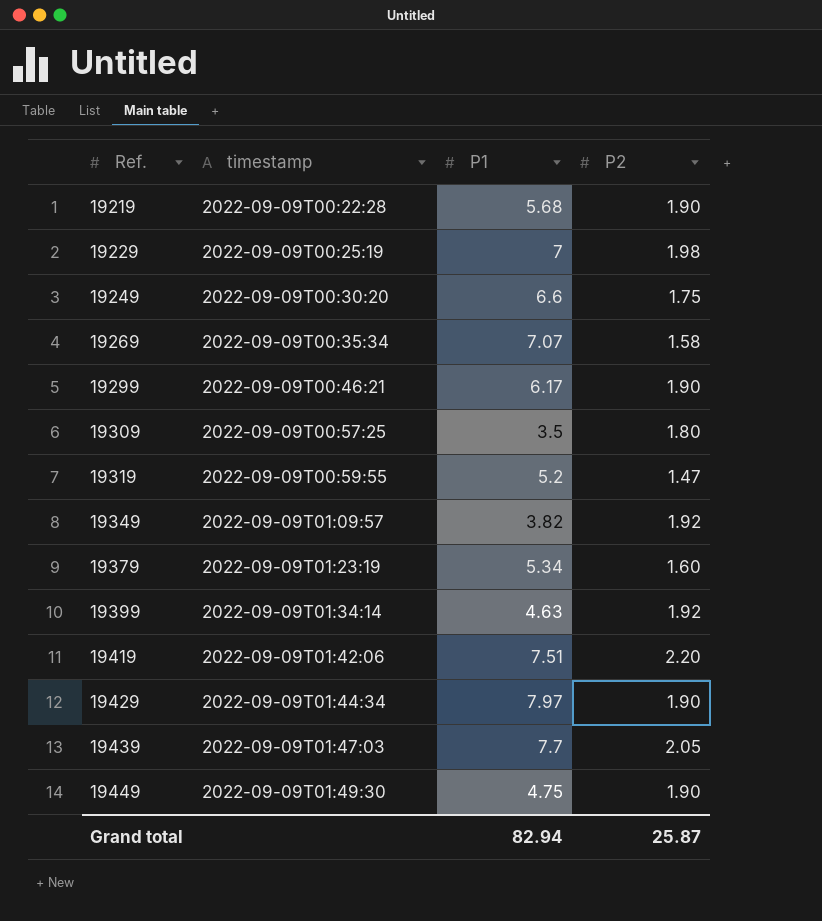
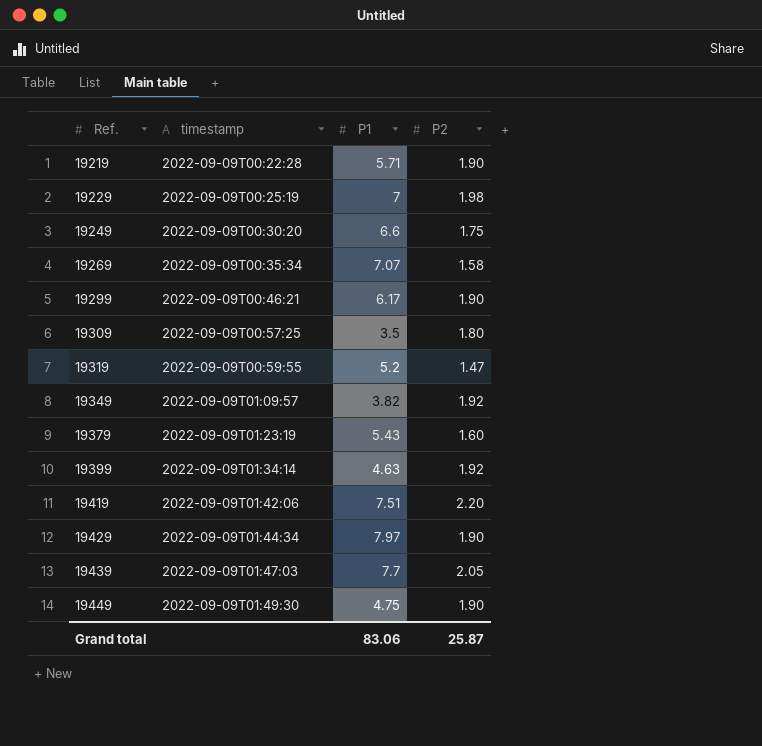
19219 | P1: 5.68 -> 5.71
19379 | P1: 5.34 -> 5.43
Grand total | P1: 82.94 -> 83.06

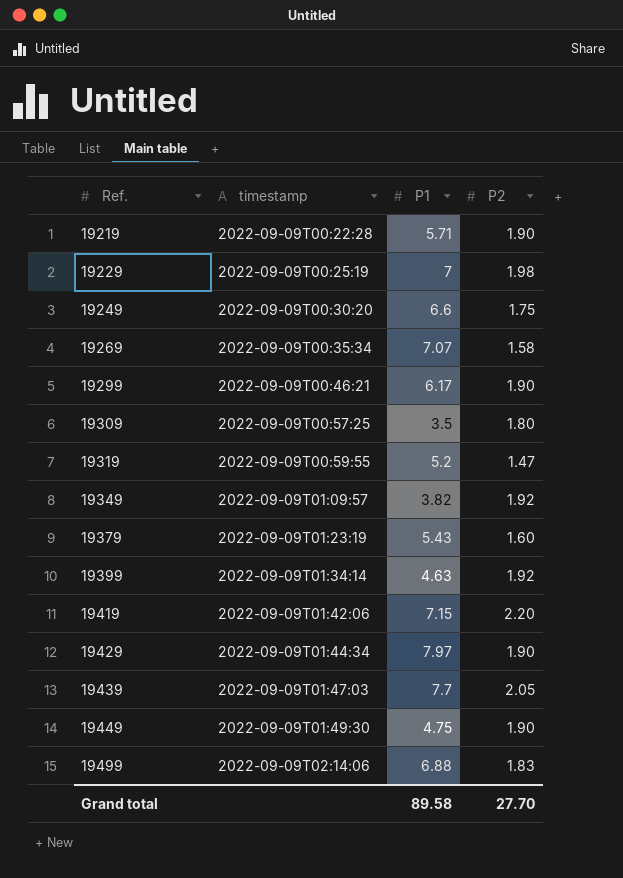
19419 | P1: 7.51 -> 7.15
row 19499: none -> 2022-09-09T02:14:06 | 6.88 | 1.83
Grand total | P1: 83.06 -> 89.58
Grand total | P2: 25.87 -> 27.70

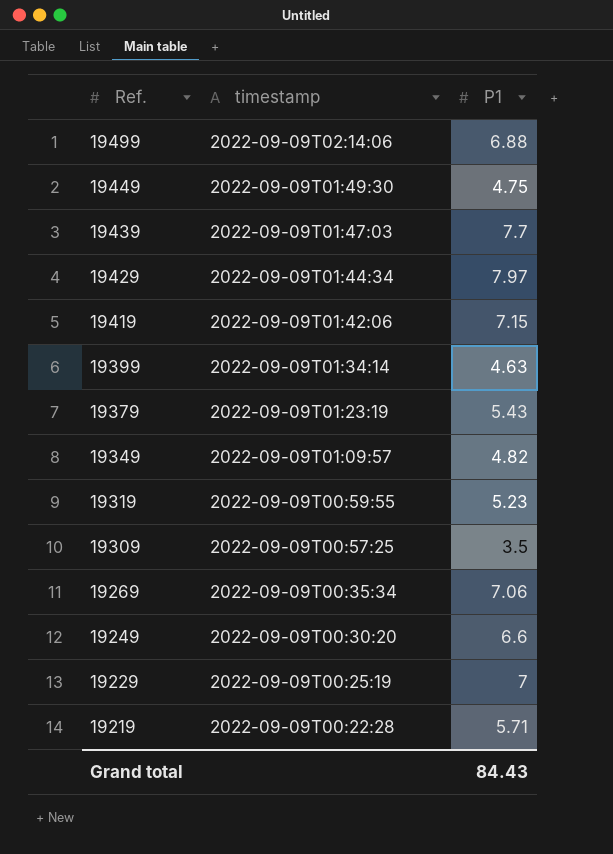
row order: Ref. ascending -> Ref. descending
column P2 | position: 4 -> none
row 19299: 2022-09-09T00:46:21 | 6.17 | 1.90 -> none
19349 | P1: 3.82 -> 4.82
19319 | P1: 5.2 -> 5.23
19269 | P1: 7.07 -> 7.06
Grand total | P1: 89.58 -> 84.43

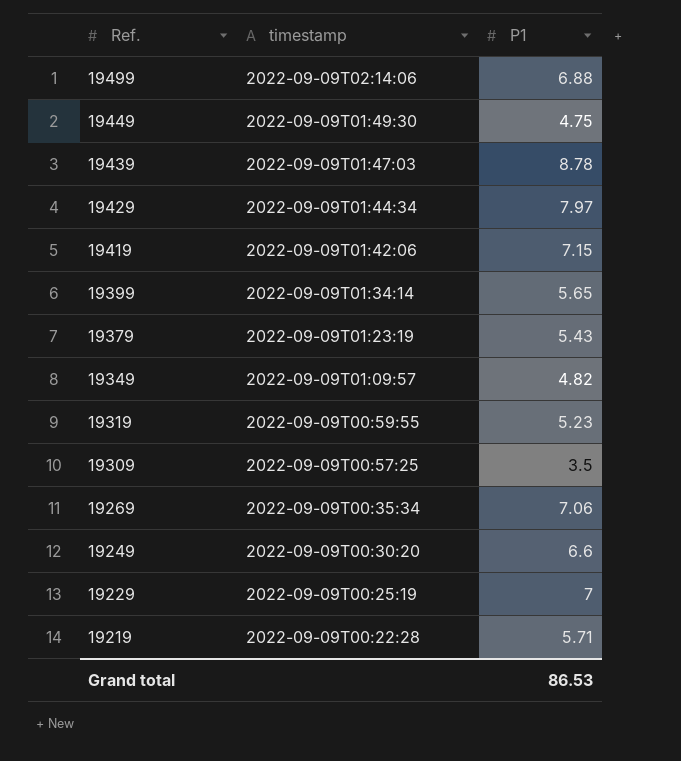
19439 | P1: 7.7 -> 8.78
19399 | P1: 4.63 -> 5.65
Grand total | P1: 84.43 -> 86.53

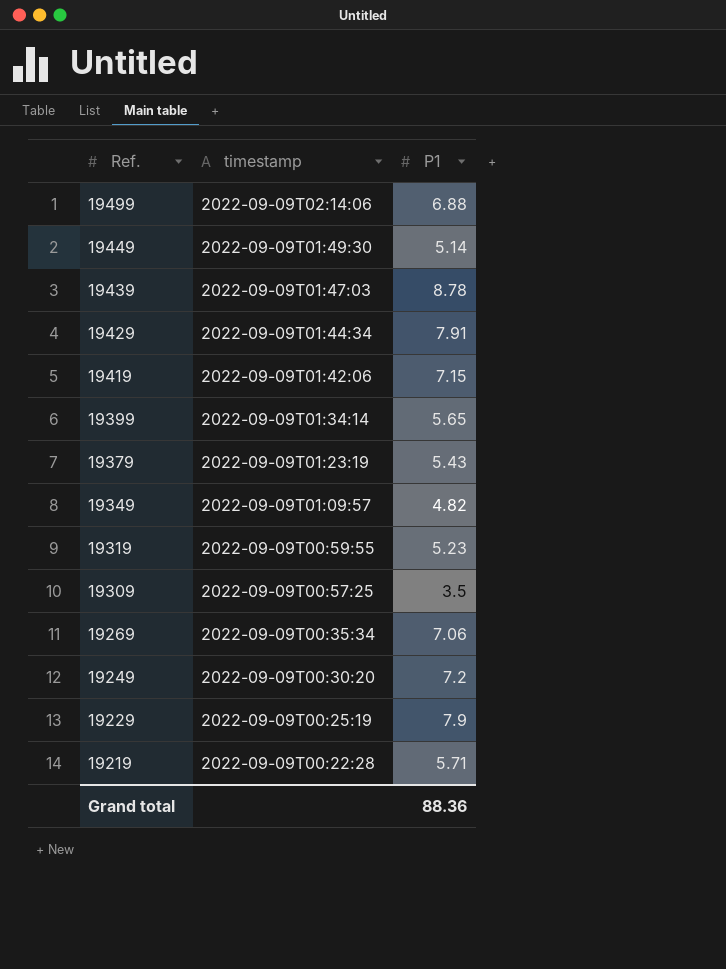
19449 | P1: 4.75 -> 5.14
19429 | P1: 7.97 -> 7.91
19249 | P1: 6.6 -> 7.2
19229 | P1: 7 -> 7.9
Grand total | P1: 86.53 -> 88.36

